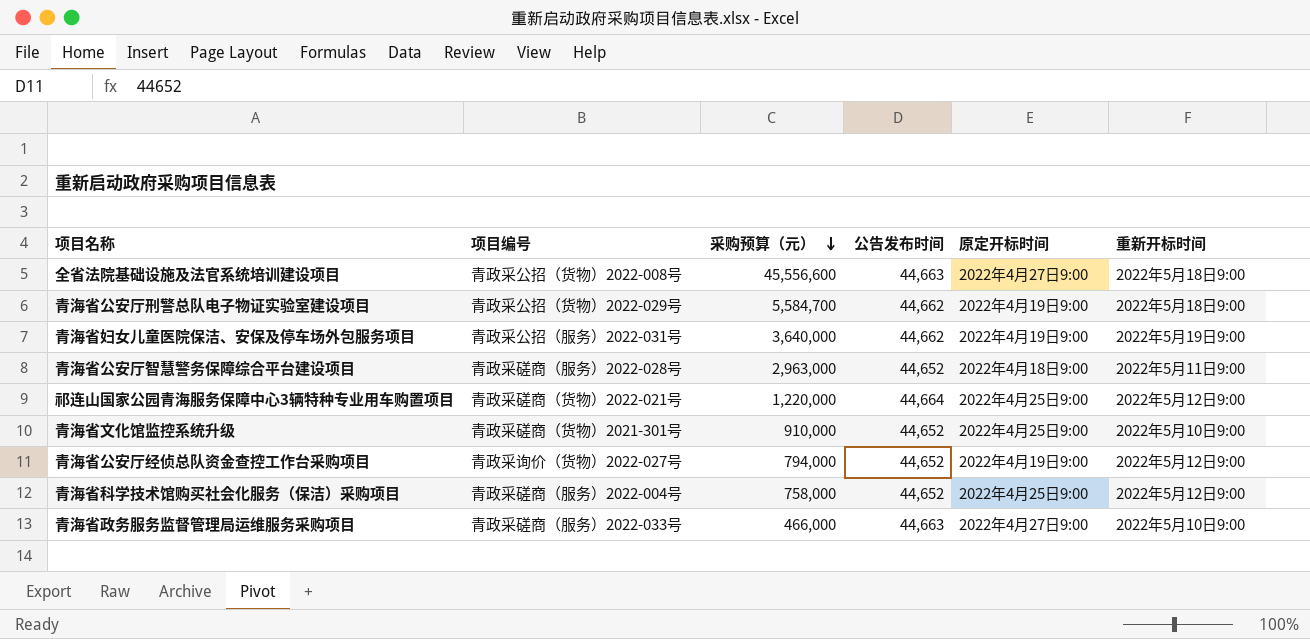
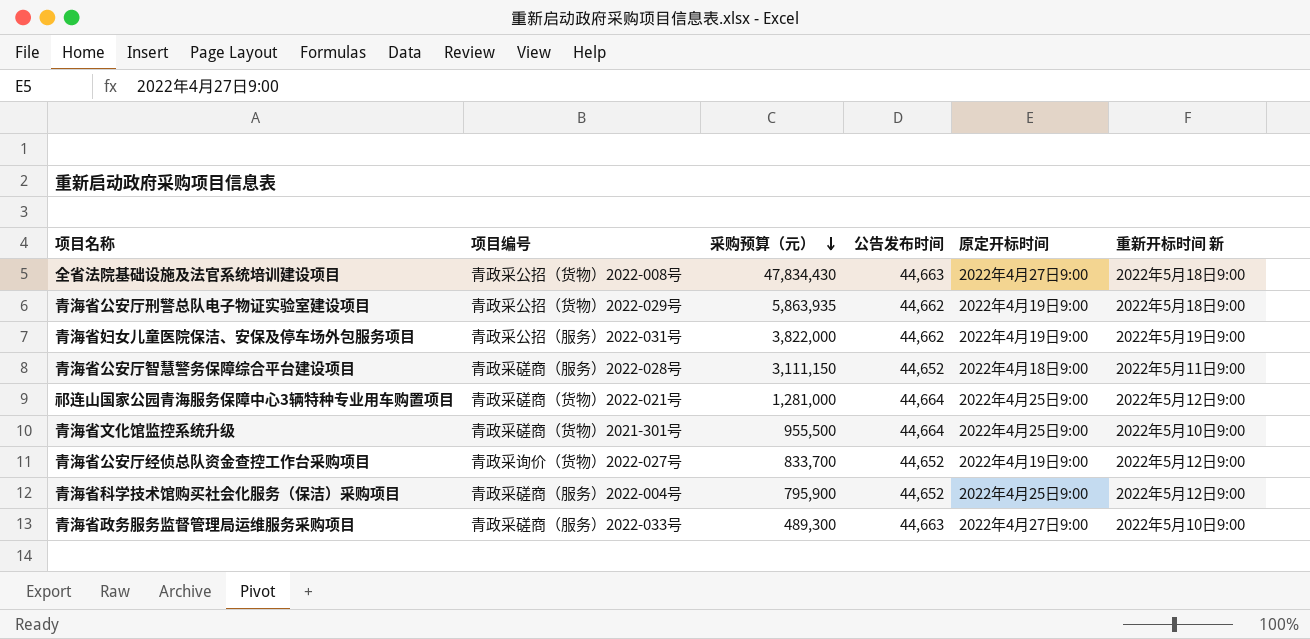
column name: 重新开标时间 -> 重新开标时间 新
全省法院基础设施及法官系统培训建设项目 | 采购预算（元）: 45,556,600 -> 47,834,430
青海省公安厅刑警总队电子物证实验室建设项目 | 采购预算（元）: 5,584,700 -> 5,863,935
青海省妇女儿童医院保洁、安保及停车场外包服务项目 | 采购预算（元）: 3,640,000 -> 3,822,000
青海省公安厅智慧警务保障综合平台建设项目 | 采购预算（元）: 2,963,000 -> 3,111,150
祁连山国家公园青海服务保障中心3辆特种专业用车购置项目 | 采购预算（元）: 1,220,000 -> 1,281,000
青海省文化馆监控系统升级 | 采购预算（元）: 910,000 -> 955,500
青海省文化馆监控系统升级 | 公告发布时间: 44,652 -> 44,664
青海省公安厅经侦总队资金查控工作台采购项目 | 采购预算（元）: 794,000 -> 833,700
青海省科学技术馆购买社会化服务（保洁）采购项目 | 采购预算（元）: 758,000 -> 795,900
青海省政务服务监督管理局运维服务采购项目 | 采购预算（元）: 466,000 -> 489,300

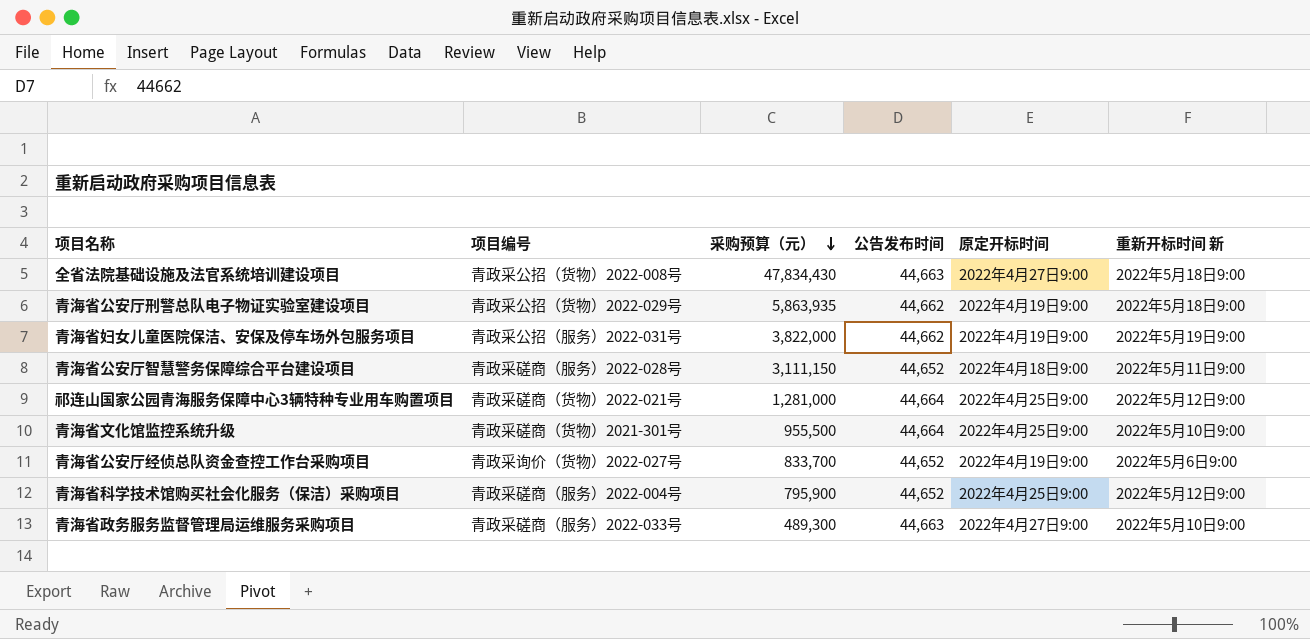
青海省公安厅经侦总队资金查控工作台采购项目 | 重新开标时间 新: 2022年5月12日9:00 -> 2022年5月6日9:00

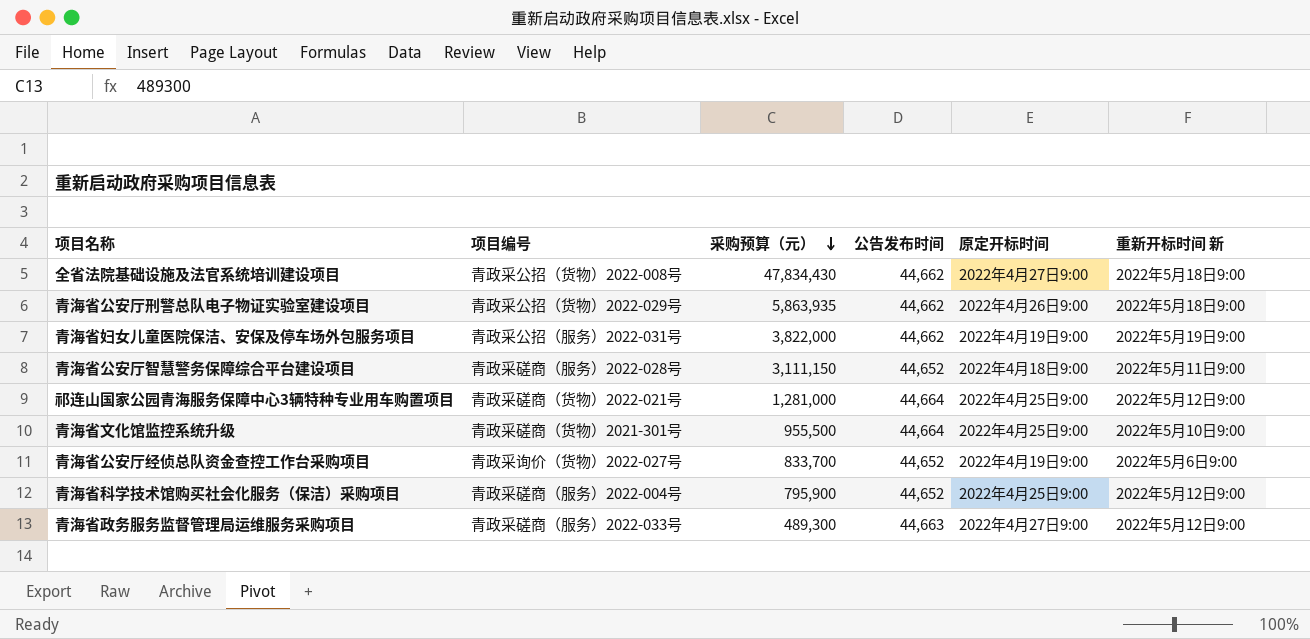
全省法院基础设施及法官系统培训建设项目 | 公告发布时间: 44,663 -> 44,662
青海省公安厅刑警总队电子物证实验室建设项目 | 原定开标时间: 2022年4月19日9:00 -> 2022年4月26日9:00
青海省政务服务监督管理局运维服务采购项目 | 重新开标时间 新: 2022年5月10日9:00 -> 2022年5月12日9:00

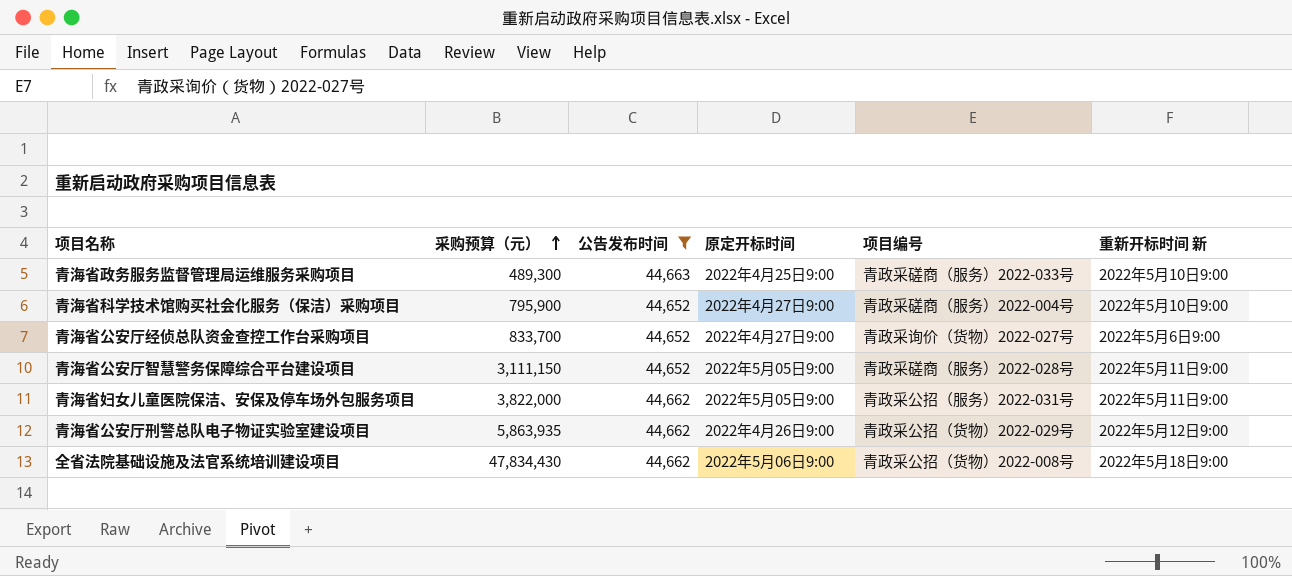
filter: none -> 公告发布时间 != 44,664
row order: 采购预算（元） descending -> 采购预算（元） ascending
column 项目编号 | position: 2 -> 5
青海省政务服务监督管理局运维服务采购项目 | 原定开标时间: 2022年4月27日9:00 -> 2022年4月25日9:00
青海省政务服务监督管理局运维服务采购项目 | 重新开标时间 新: 2022年5月12日9:00 -> 2022年5月10日9:00
青海省科学技术馆购买社会化服务（保洁）采购项目 | 原定开标时间: 2022年4月25日9:00 -> 2022年4月27日9:00
青海省科学技术馆购买社会化服务（保洁）采购项目 | 重新开标时间 新: 2022年5月12日9:00 -> 2022年5月10日9:00
青海省公安厅经侦总队资金查控工作台采购项目 | 原定开标时间: 2022年4月19日9:00 -> 2022年4月27日9:00
青海省公安厅智慧警务保障综合平台建设项目 | 原定开标时间: 2022年4月18日9:00 -> 2022年5月05日9:00
青海省妇女儿童医院保洁、安保及停车场外包服务项目 | 原定开标时间: 2022年4月19日9:00 -> 2022年5月05日9:00
青海省妇女儿童医院保洁、安保及停车场外包服务项目 | 重新开标时间 新: 2022年5月19日9:00 -> 2022年5月11日9:00
青海省公安厅刑警总队电子物证实验室建设项目 | 重新开标时间 新: 2022年5月18日9:00 -> 2022年5月12日9:00
全省法院基础设施及法官系统培训建设项目 | 原定开标时间: 2022年4月27日9:00 -> 2022年5月06日9:00

